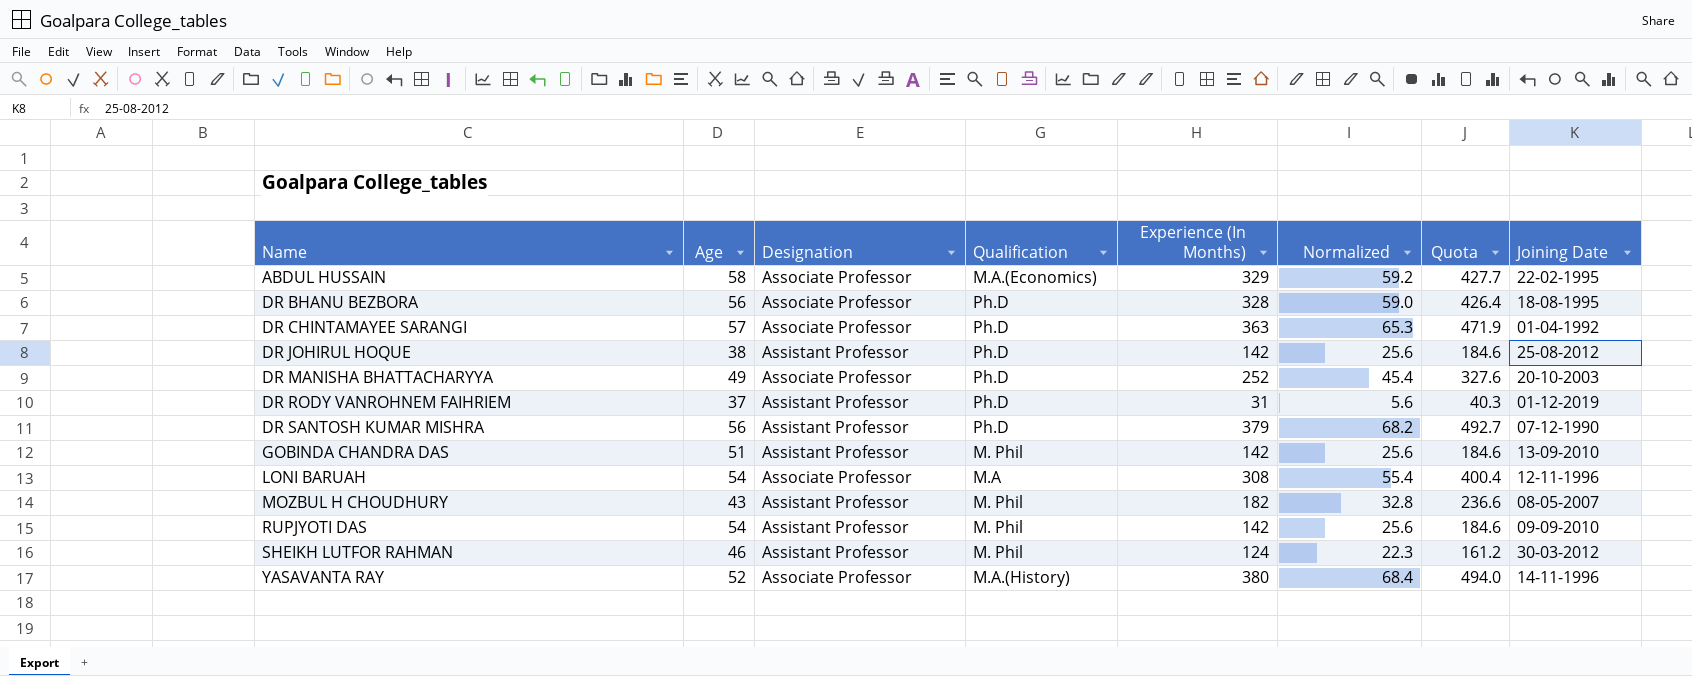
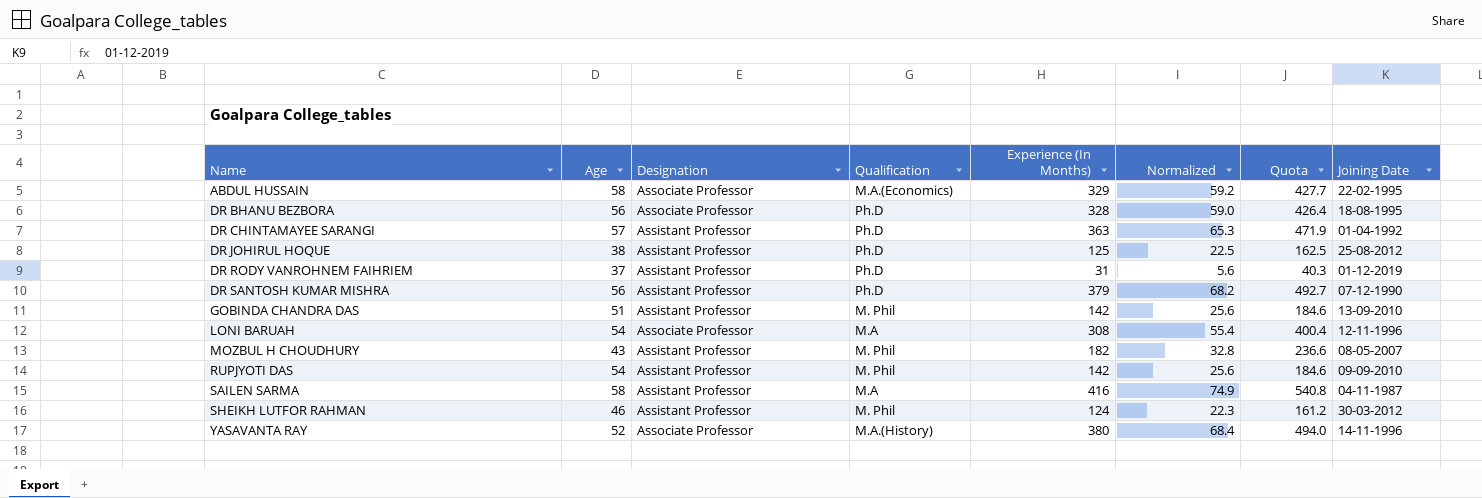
row DR MANISHA BHATTACHARYYA: 49 | Associate Professor | Ph.D | 252 | 45.4 | 327.6 | 20-10-2003 -> none
DR CHINTAMAYEE SARANGI | Designation: Associate Professor -> Assistant Professor
DR JOHIRUL HOQUE | Experience (In Months): 142 -> 125
DR JOHIRUL HOQUE | Normalized: 25.6 -> 22.5
DR JOHIRUL HOQUE | Quota: 184.6 -> 162.5
row SAILEN SARMA: none -> 58 | Assistant Professor | M.A | 416 | 74.9 | 540.8 | 04-11-1987

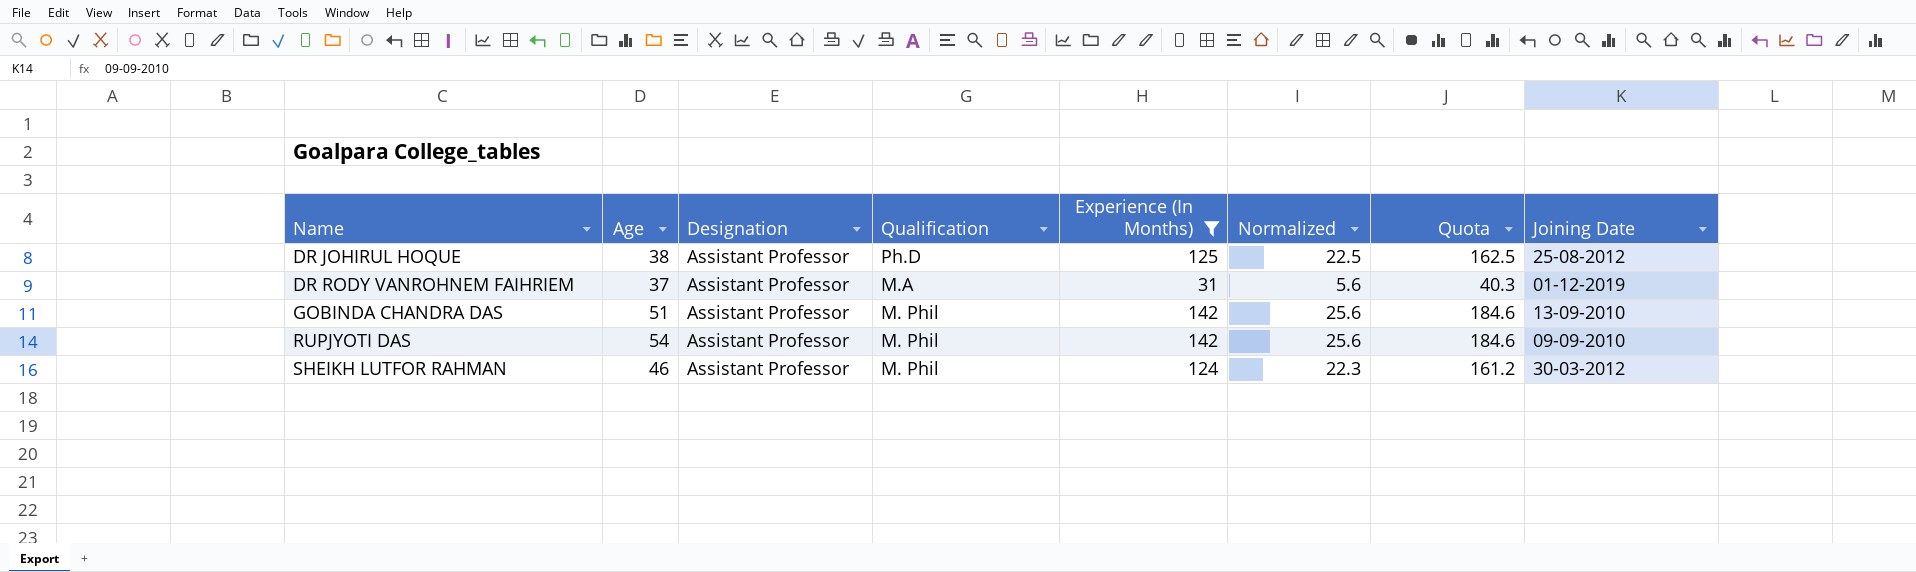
filter: none -> Experience (In Months) <= 142
DR RODY VANROHNEM FAIHRIEM | Qualification: Ph.D -> M.A

